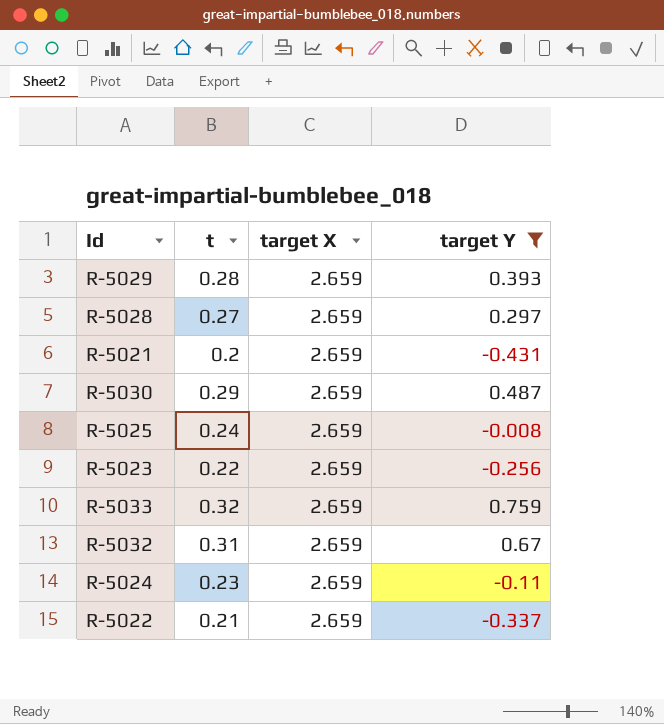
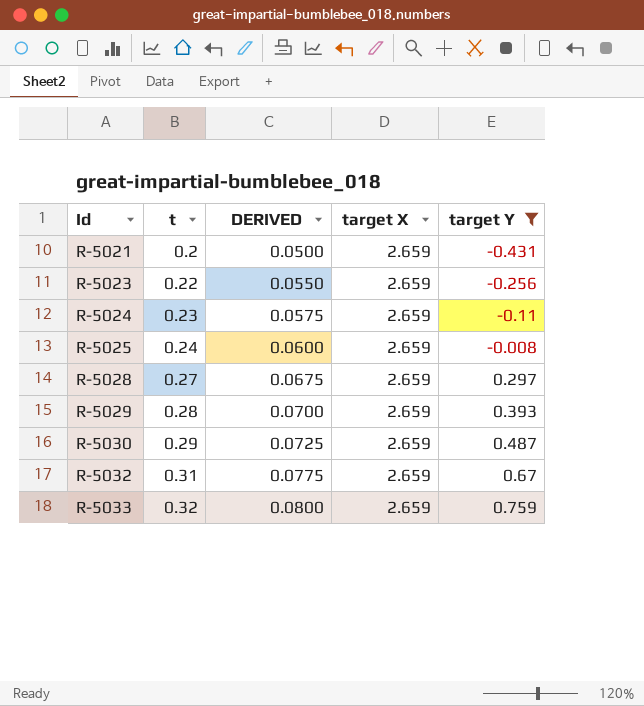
row order: none -> Id ascending
column DERIVED | formula: none -> [t] * 0.25
row R-5022: 0.21 | 2.659 | -0.337 -> none

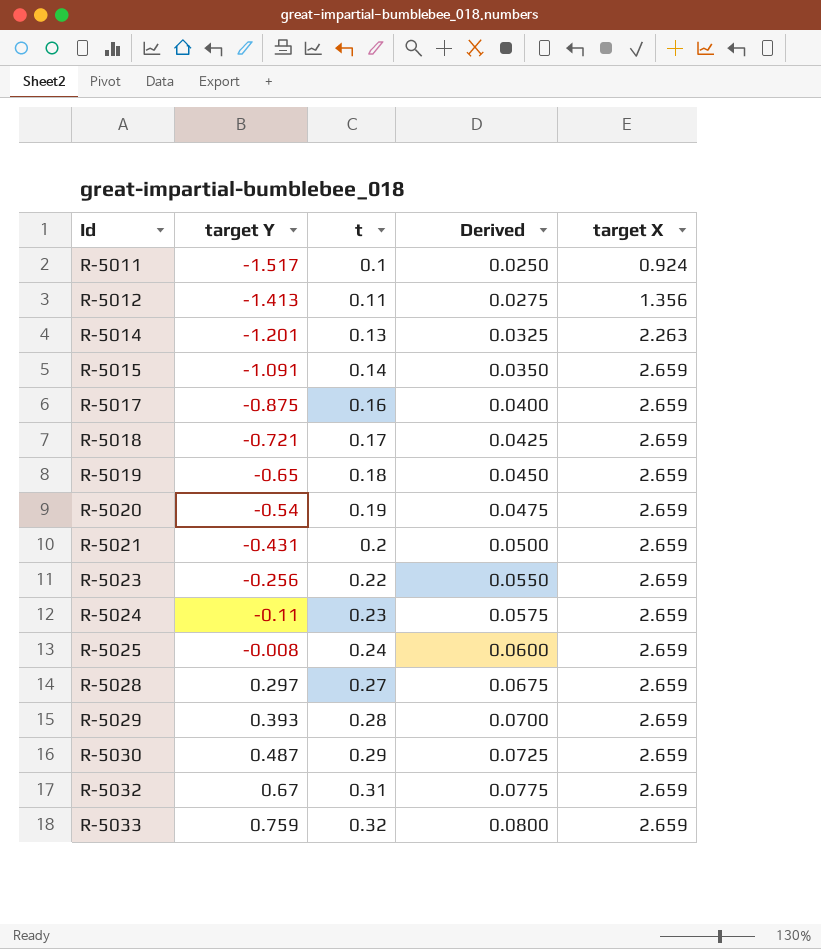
filter: target Y >= -0.431 -> none
column target Y | position: 5 -> 2
column name: DERIVED -> Derived

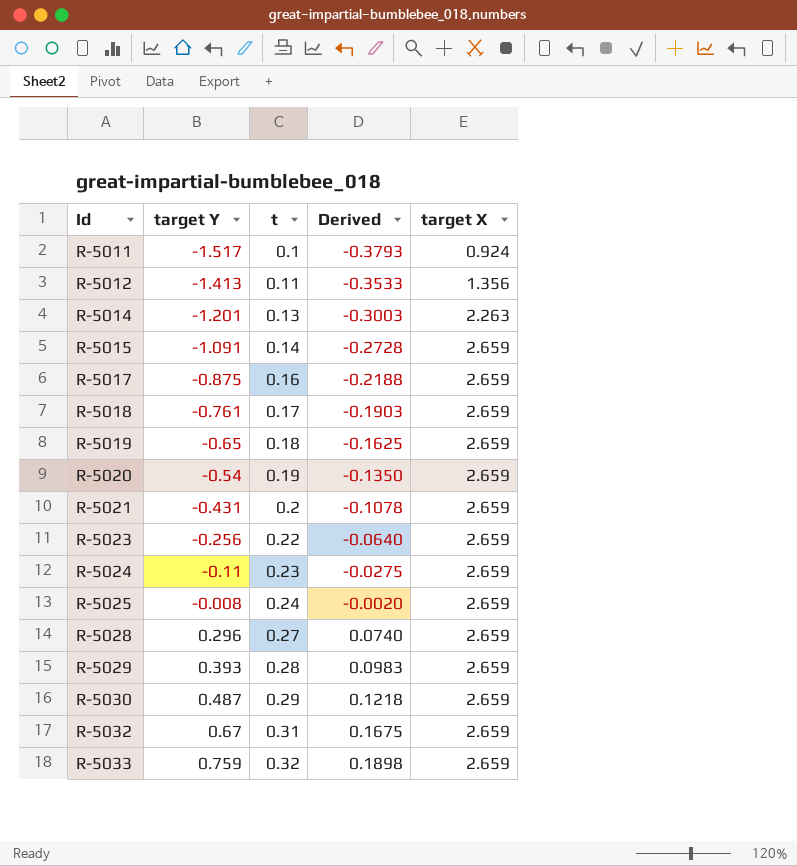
column Derived | formula: [t] * 0.25 -> [target Y] * 0.25
R-5018 | target Y: -0.721 -> -0.761
R-5028 | target Y: 0.297 -> 0.296

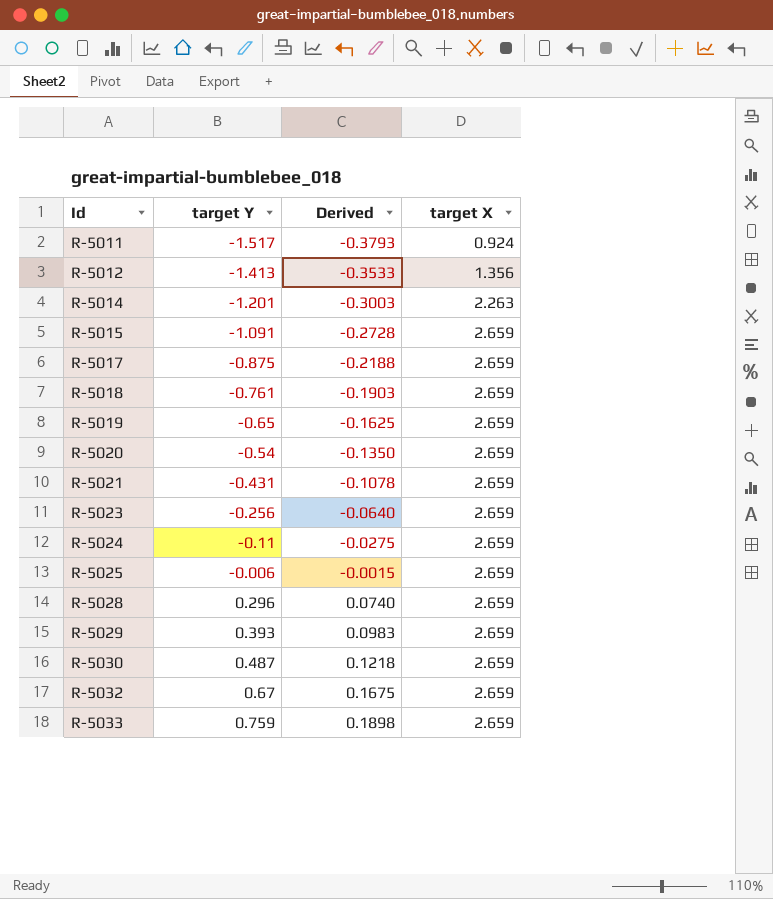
column t | position: 3 -> none
R-5025 | target Y: -0.008 -> -0.006
R-5025 | Derived: -0.0020 -> -0.0015

